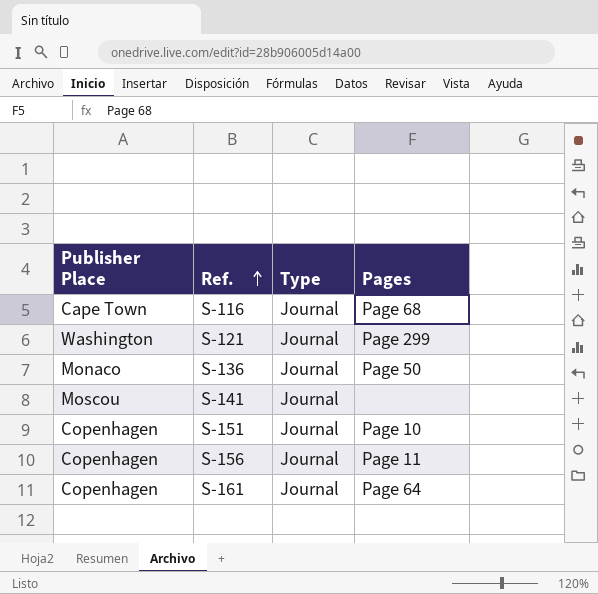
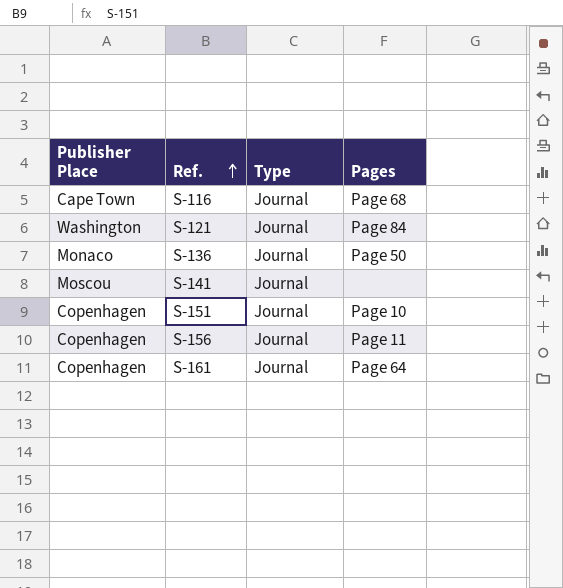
S-121 | Pages: Page 299 -> Page 84

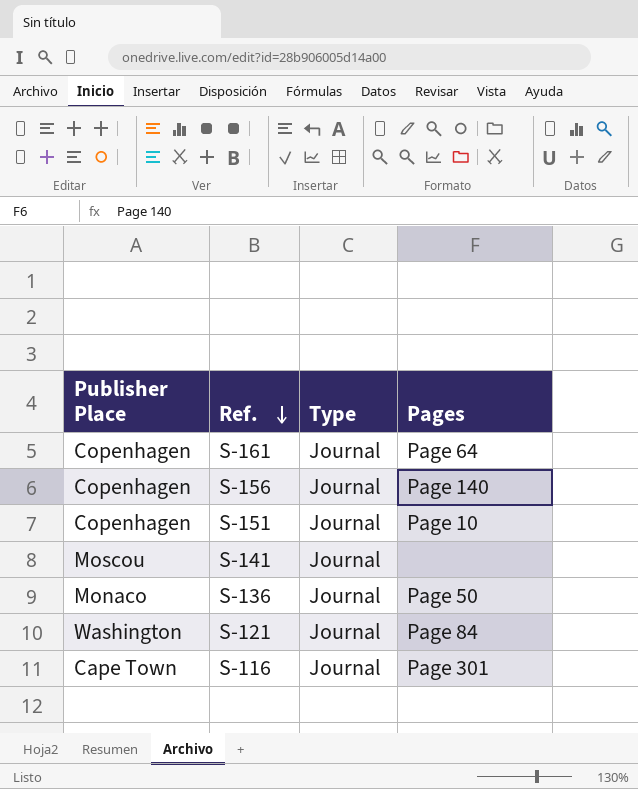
row order: Ref. ascending -> Ref. descending
S-156 | Pages: Page 11 -> Page 140
S-116 | Pages: Page 68 -> Page 301

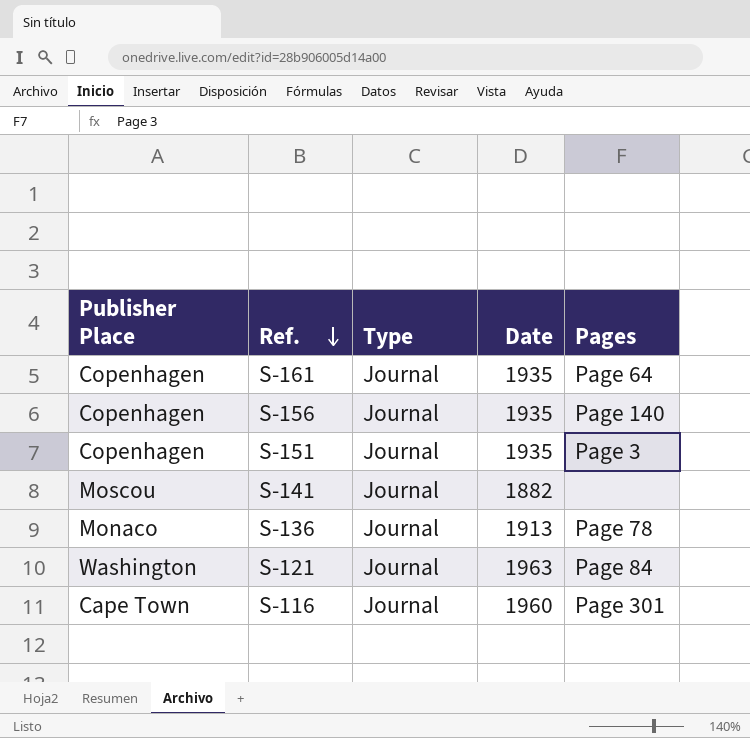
column Date | position: none -> 4
S-151 | Pages: Page 10 -> Page 3
S-136 | Pages: Page 50 -> Page 78

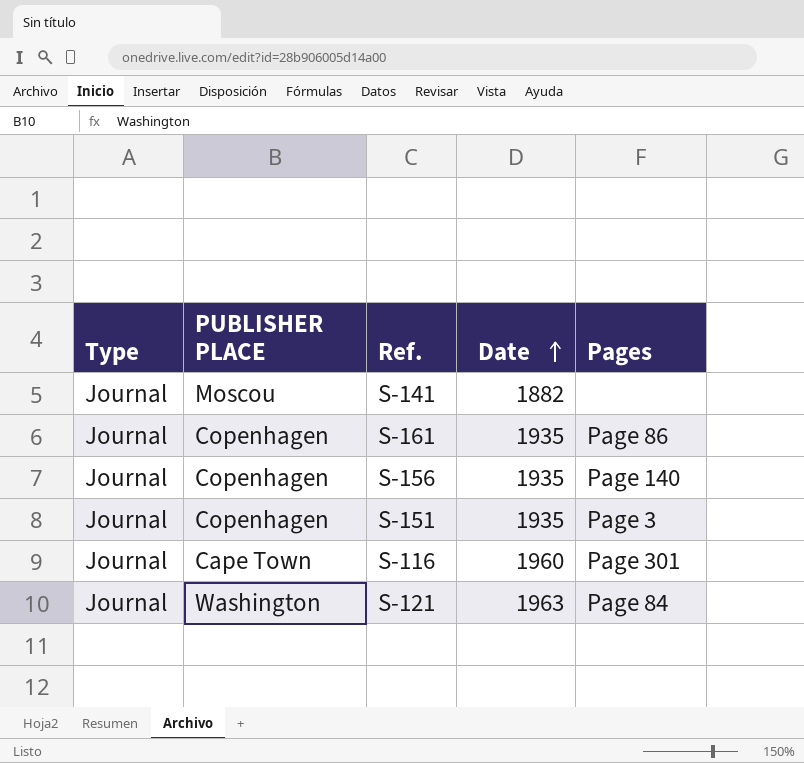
row order: Ref. descending -> Date ascending
column Type | position: 3 -> 1
column name: Publisher Place -> PUBLISHER PLACE
row S-136: Monaco | Journal | 1913 | Page 78 -> none
S-161 | Pages: Page 64 -> Page 86

